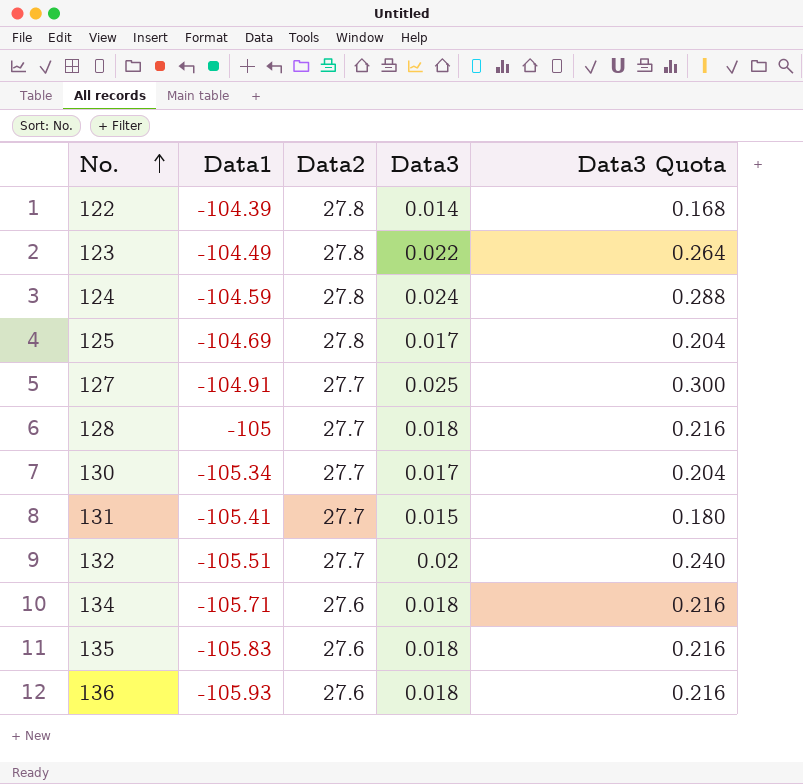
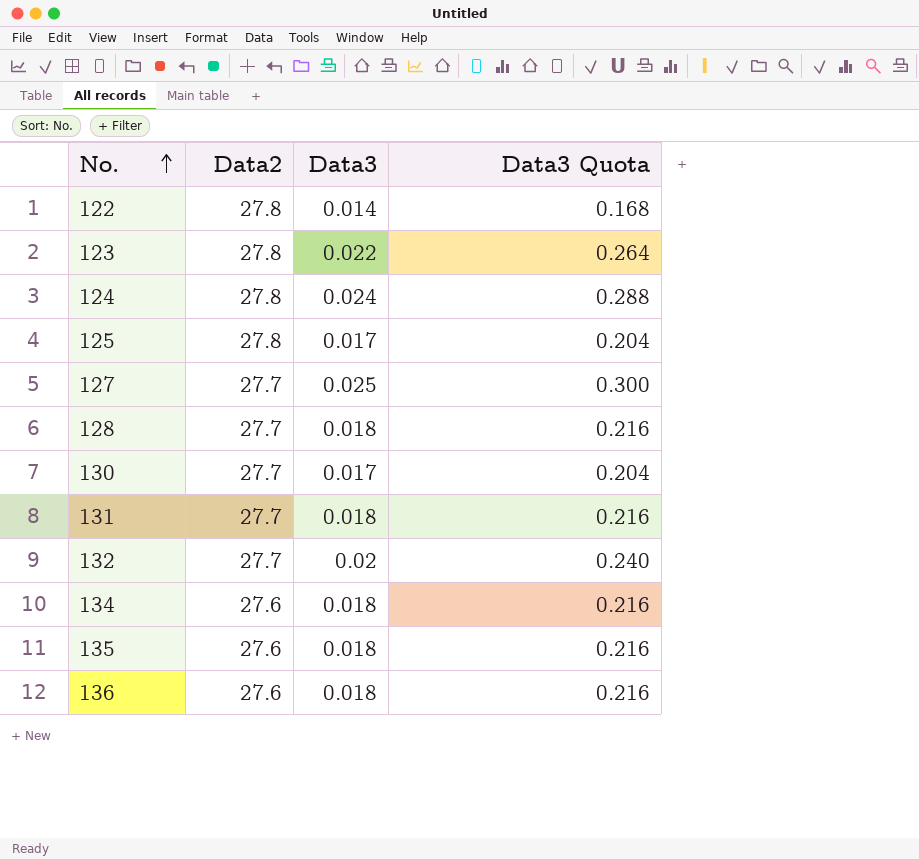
column Data1 | position: 2 -> none
131 | Data3: 0.015 -> 0.018
131 | Data3 Quota: 0.180 -> 0.216

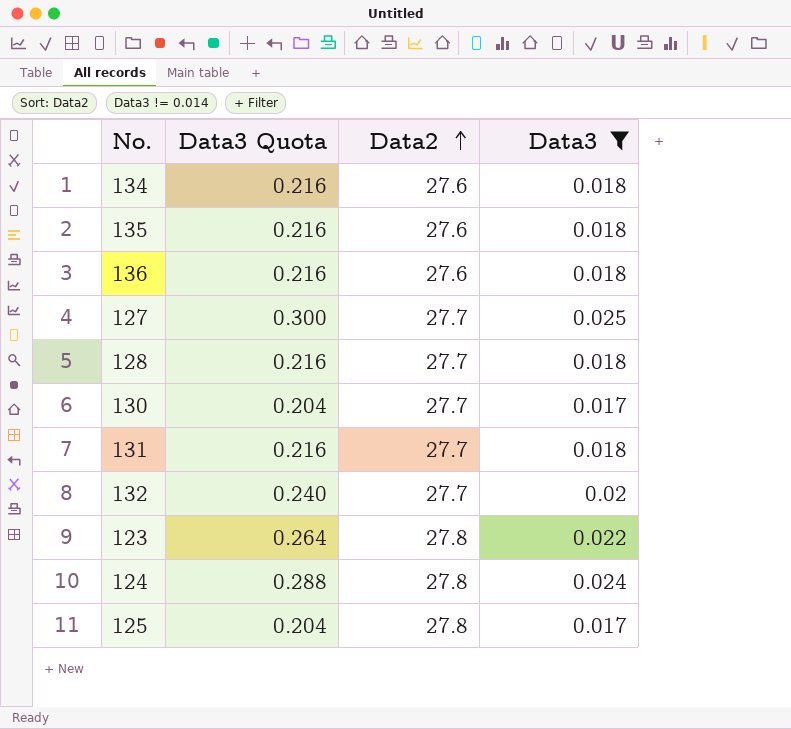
filter: none -> Data3 != 0.014
row order: No. ascending -> Data2 ascending
column Data3 Quota | position: 4 -> 2

